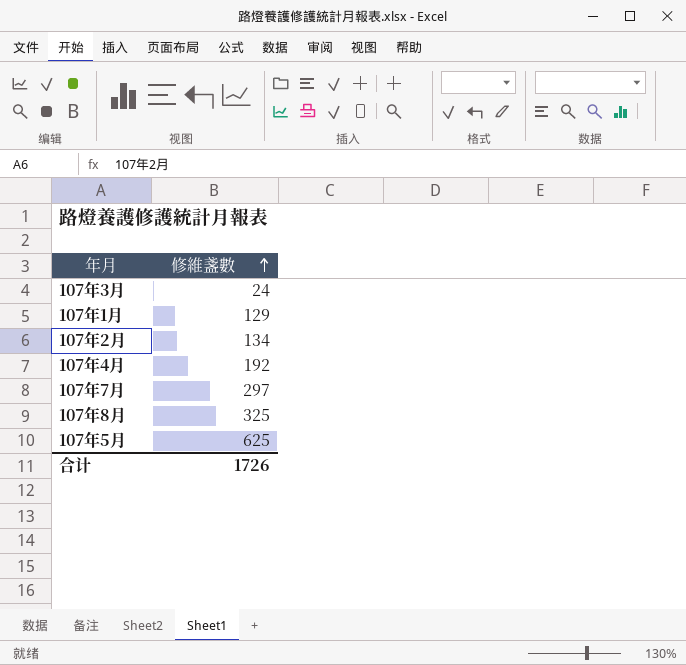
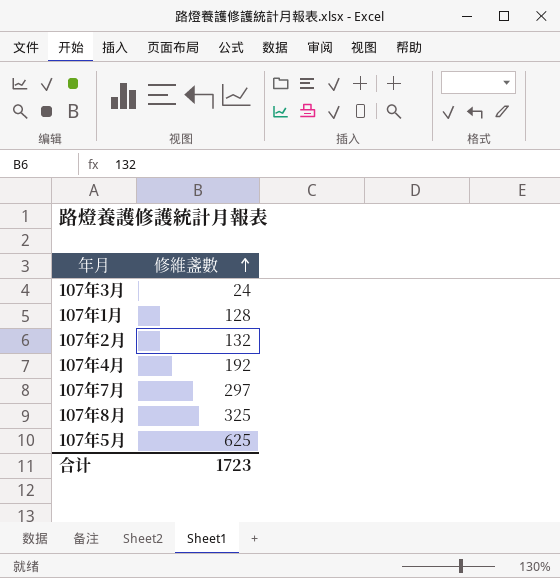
107年1月 | 修維盞數: 129 -> 128
107年2月 | 修維盞數: 134 -> 132
合计 | 修維盞數: 1726 -> 1723

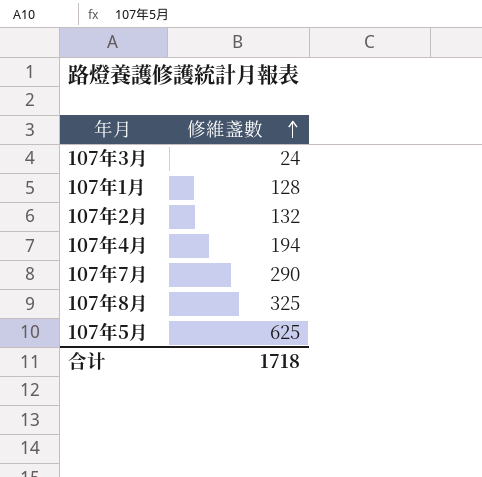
107年4月 | 修維盞數: 192 -> 194
107年7月 | 修維盞數: 297 -> 290
合计 | 修維盞數: 1723 -> 1718

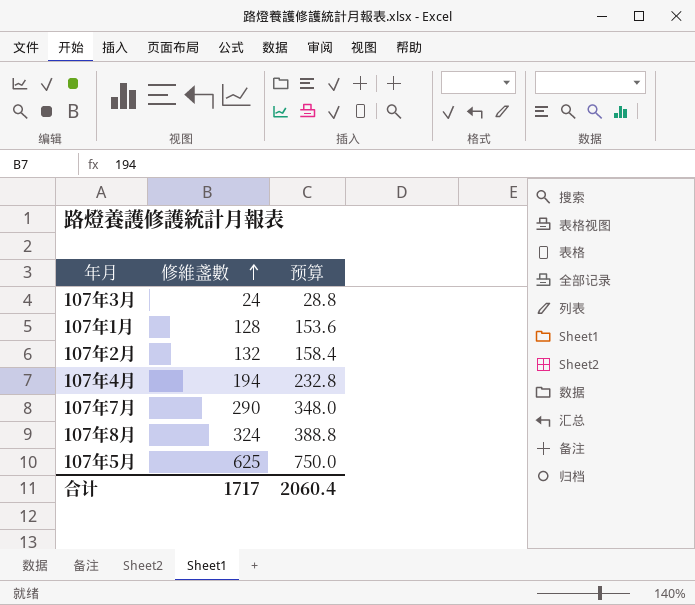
column 预算 | formula: none -> [修維盞數] * 1.2
107年8月 | 修維盞數: 325 -> 324
合计 | 修維盞數: 1718 -> 1717

